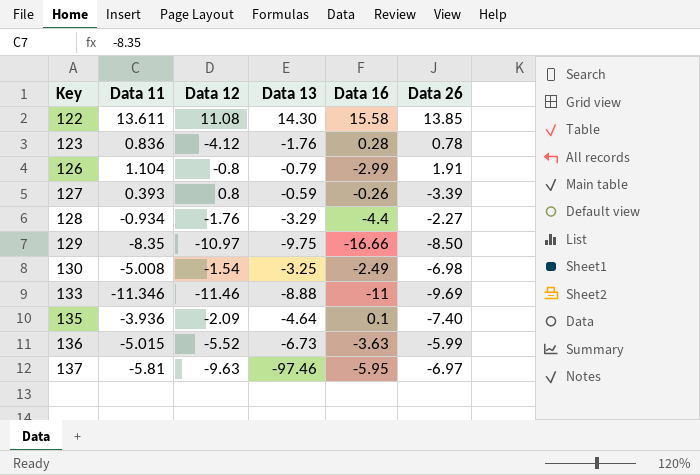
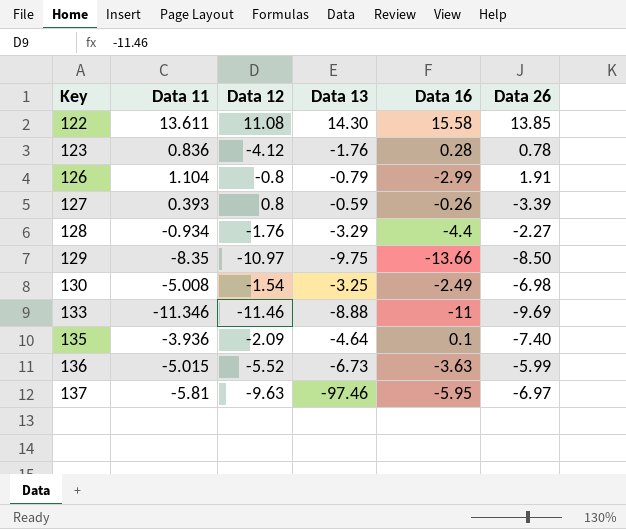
129 | Data 16: -16.66 -> -13.66

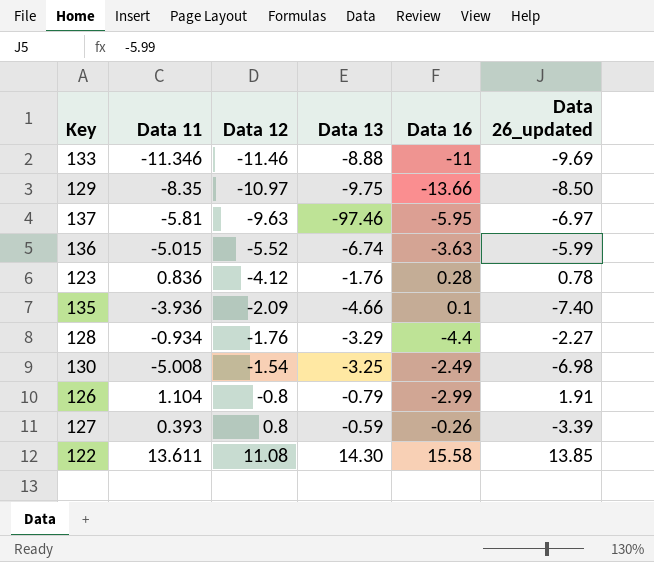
row order: Key ascending -> Data 12 ascending
column name: Data 26 -> Data 26_updated
136 | Data 13: -6.73 -> -6.74
135 | Data 13: -4.64 -> -4.66

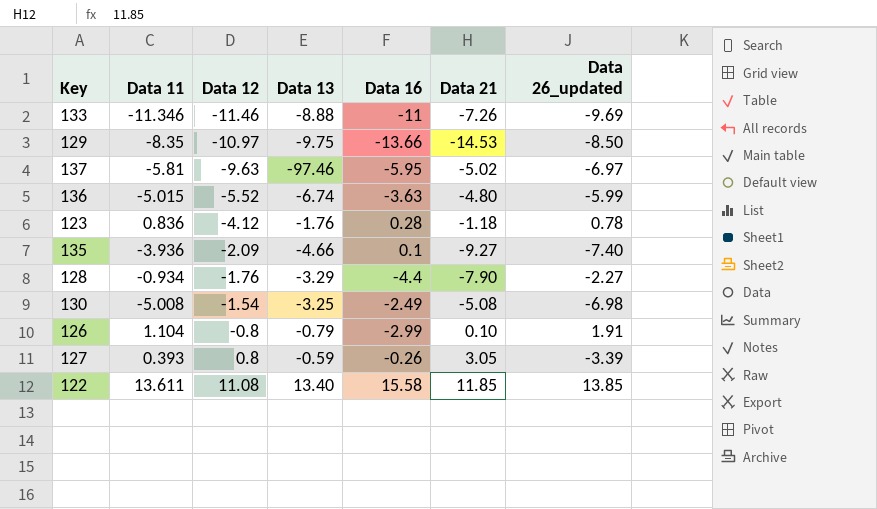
column Data 21 | position: none -> 6
122 | Data 13: 14.30 -> 13.40

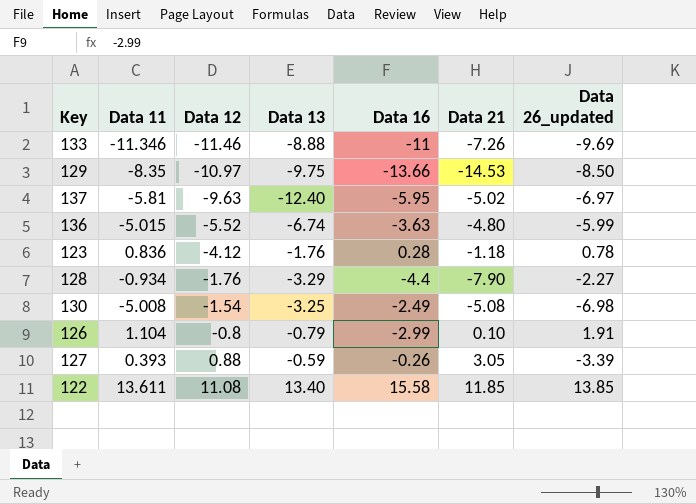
row 135: -3.936 | -2.09 | -4.66 | 0.1 | -9.27 | -7.40 -> none
137 | Data 13: -97.46 -> -12.40
127 | Data 12: 0.8 -> 0.88

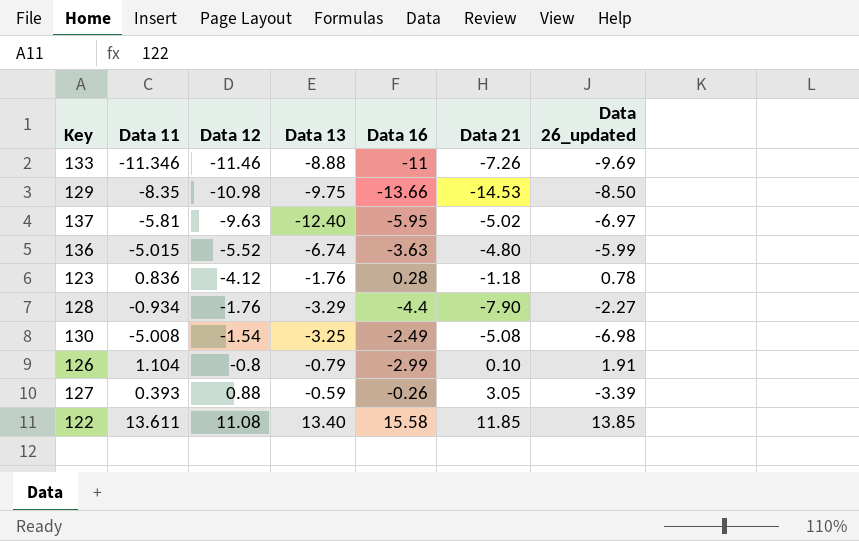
129 | Data 12: -10.97 -> -10.98

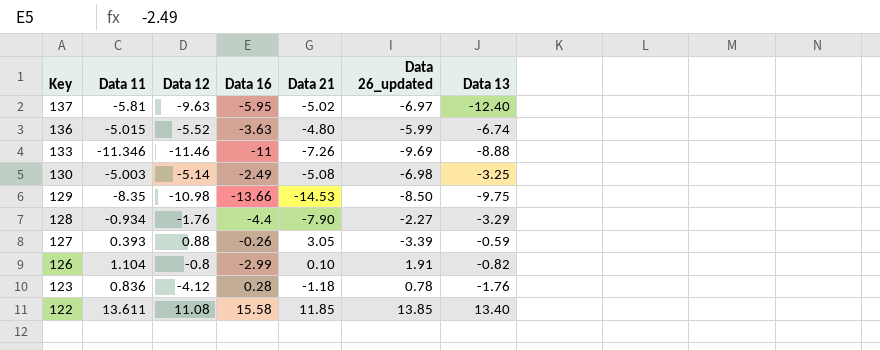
row order: Data 12 ascending -> Key descending
column Data 13 | position: 4 -> 7
130 | Data 11: -5.008 -> -5.003
130 | Data 12: -1.54 -> -5.14
126 | Data 13: -0.79 -> -0.82

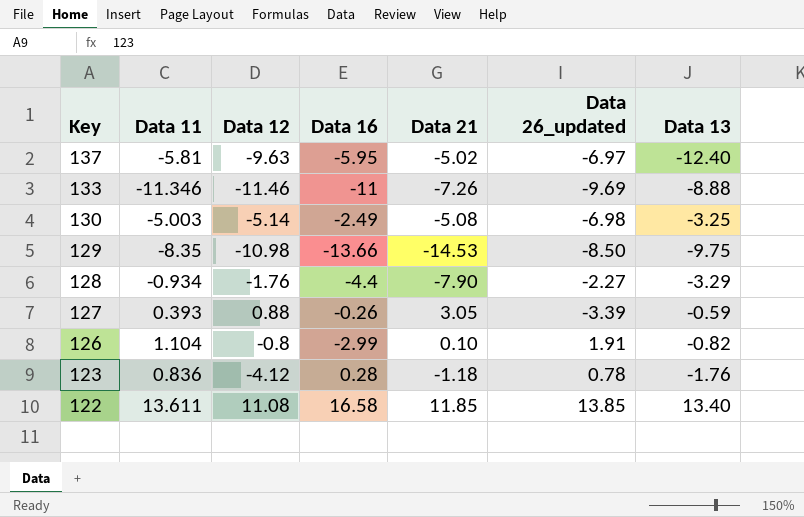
row 136: -5.015 | -5.52 | -3.63 | -4.80 | -5.99 | -6.74 -> none
122 | Data 16: 15.58 -> 16.58

